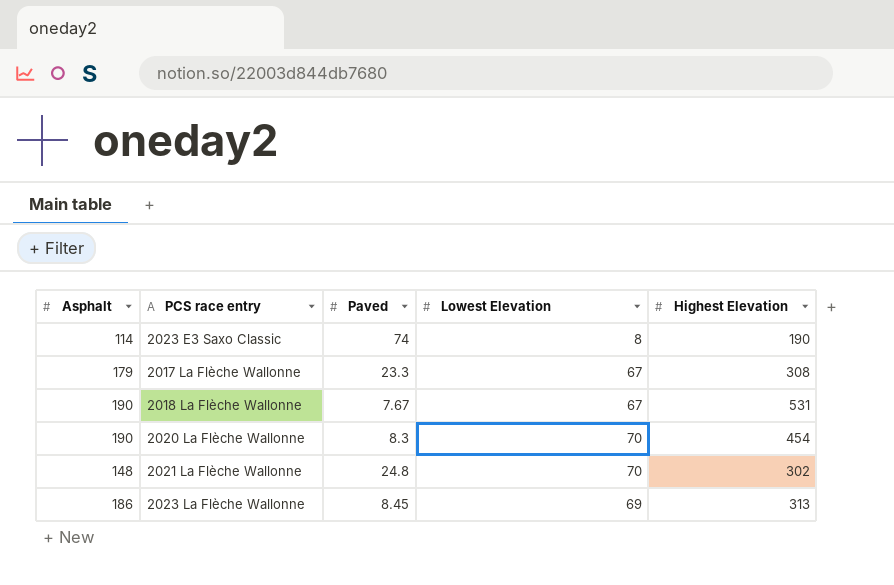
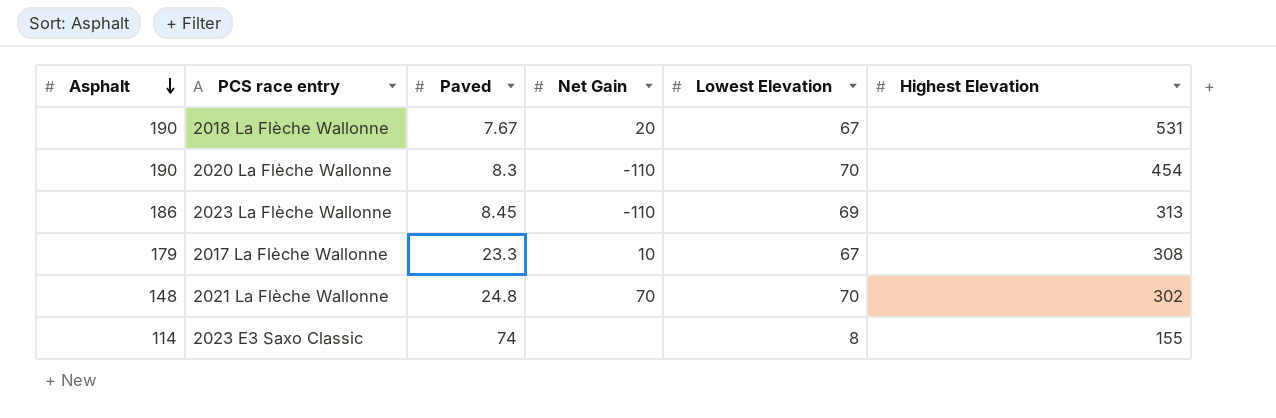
row order: none -> Asphalt descending
column Net Gain | position: none -> 4
2023 E3 Saxo Classic | Highest Elevation: 190 -> 155

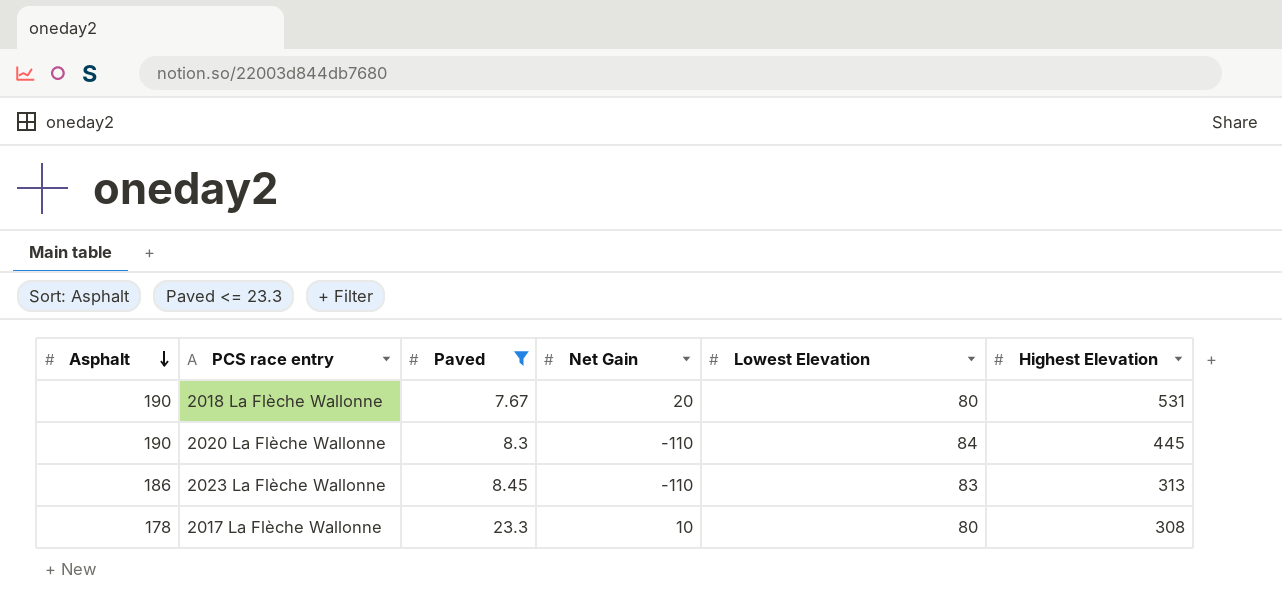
filter: none -> Paved <= 23.3
2018 La Flèche Wallonne | Lowest Elevation: 67 -> 80
2020 La Flèche Wallonne | Lowest Elevation: 70 -> 84
2020 La Flèche Wallonne | Highest Elevation: 454 -> 445
2023 La Flèche Wallonne | Lowest Elevation: 69 -> 83
2017 La Flèche Wallonne | Asphalt: 179 -> 178
2017 La Flèche Wallonne | Lowest Elevation: 67 -> 80

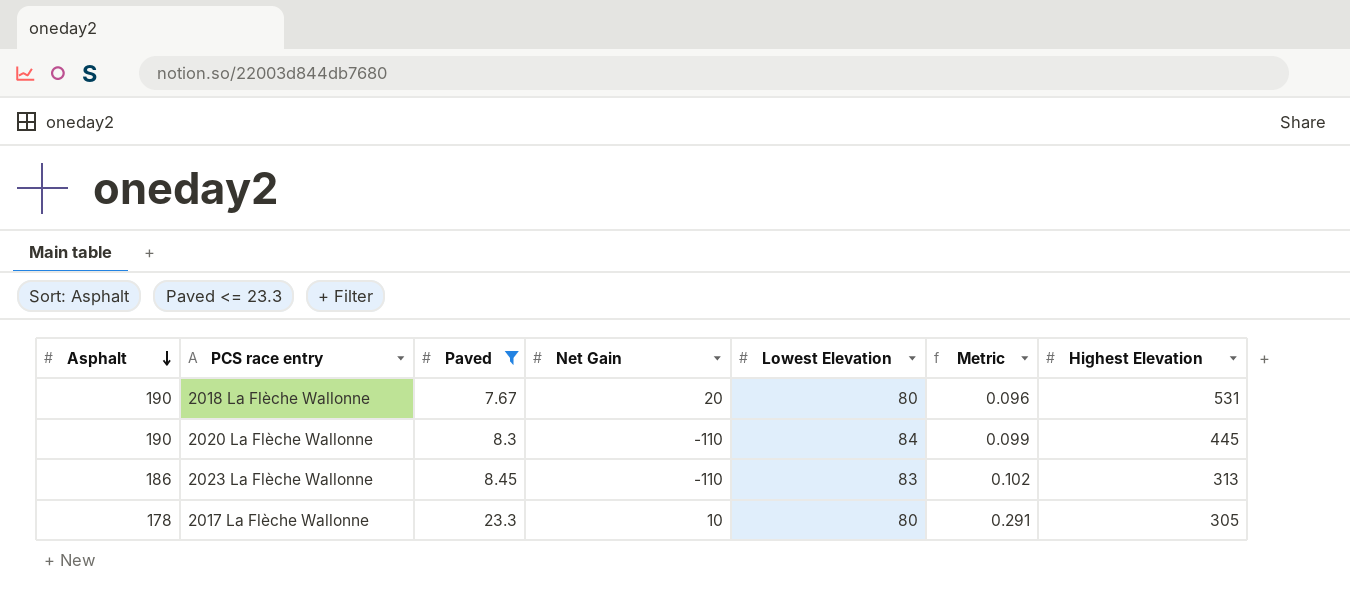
column Metric | formula: none -> [Paved] / [Lowest Elevation]
2017 La Flèche Wallonne | Highest Elevation: 308 -> 305

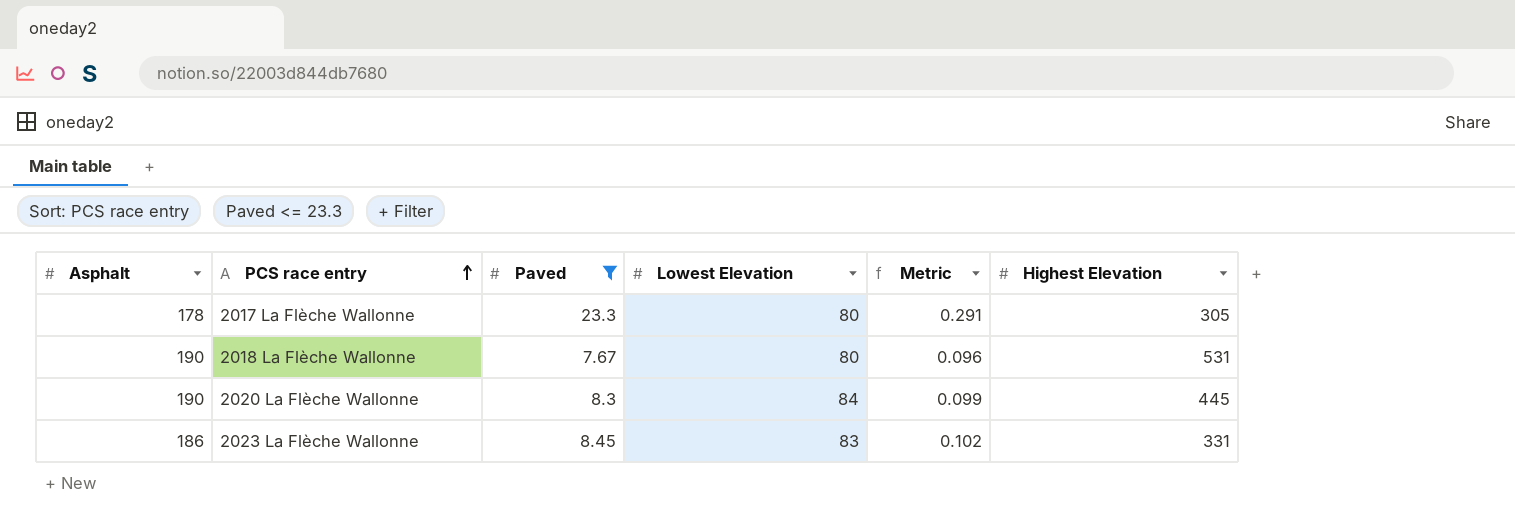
row order: Asphalt descending -> PCS race entry ascending
column Net Gain | position: 4 -> none
2023 La Flèche Wallonne | Highest Elevation: 313 -> 331

